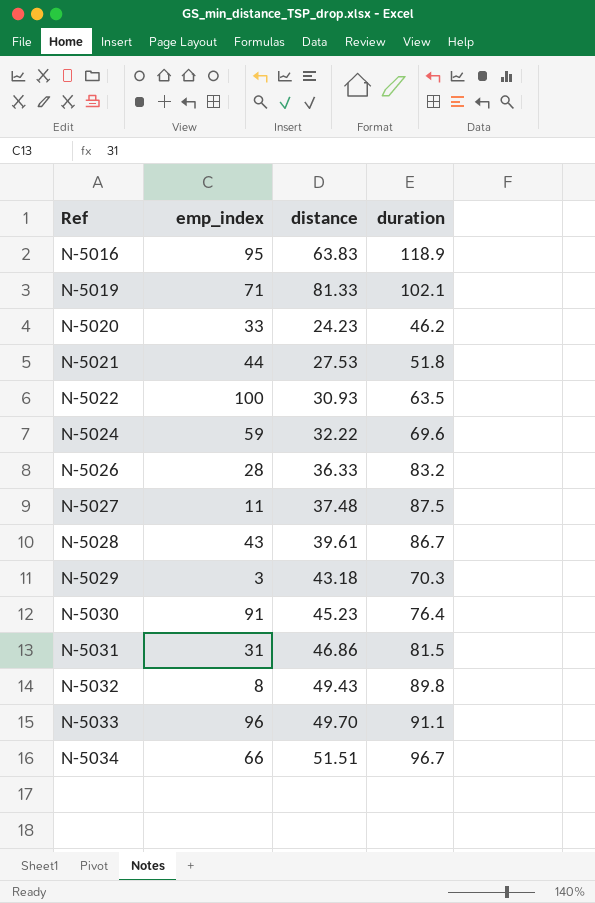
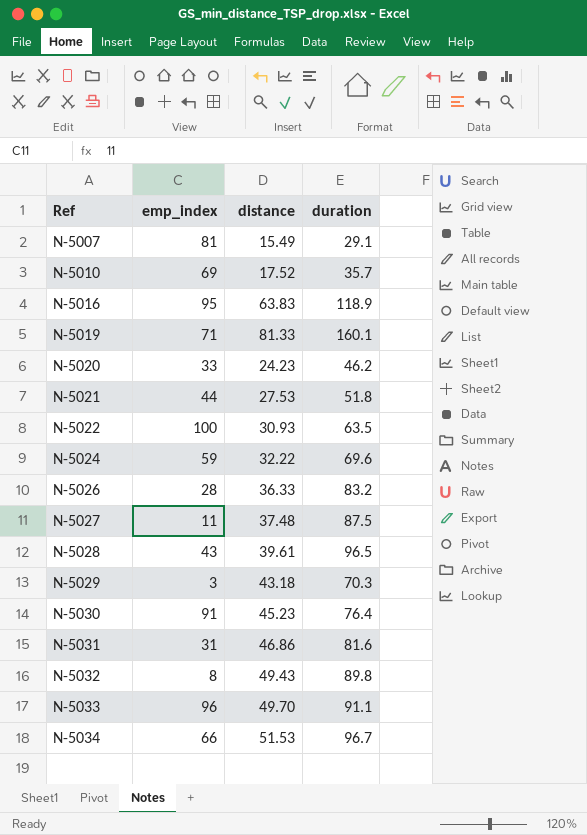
row N-5007: none -> 81 | 15.49 | 29.1
row N-5010: none -> 69 | 17.52 | 35.7
N-5019 | duration: 102.1 -> 160.1
N-5028 | duration: 86.7 -> 96.5
N-5031 | duration: 81.5 -> 81.6
N-5034 | distance: 51.51 -> 51.53

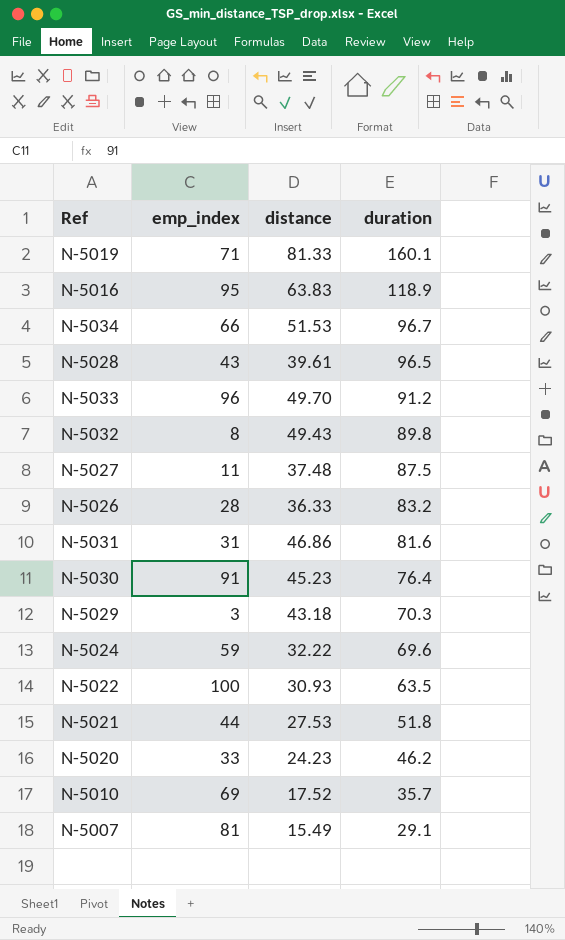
row order: Ref ascending -> duration descending
N-5033 | duration: 91.1 -> 91.2

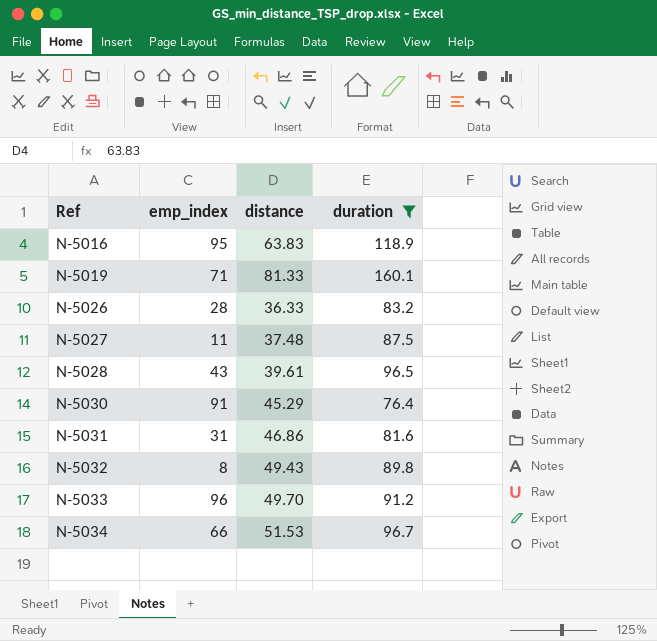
filter: none -> duration >= 76.4
row order: duration descending -> Ref ascending
N-5030 | distance: 45.23 -> 45.29

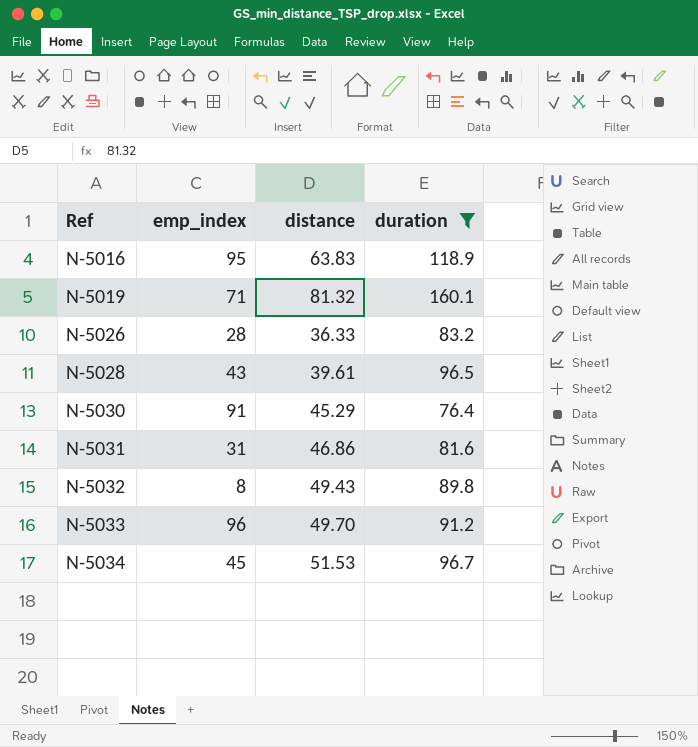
row N-5027: 11 | 37.48 | 87.5 -> none
N-5019 | distance: 81.33 -> 81.32
N-5034 | emp_index: 66 -> 45

